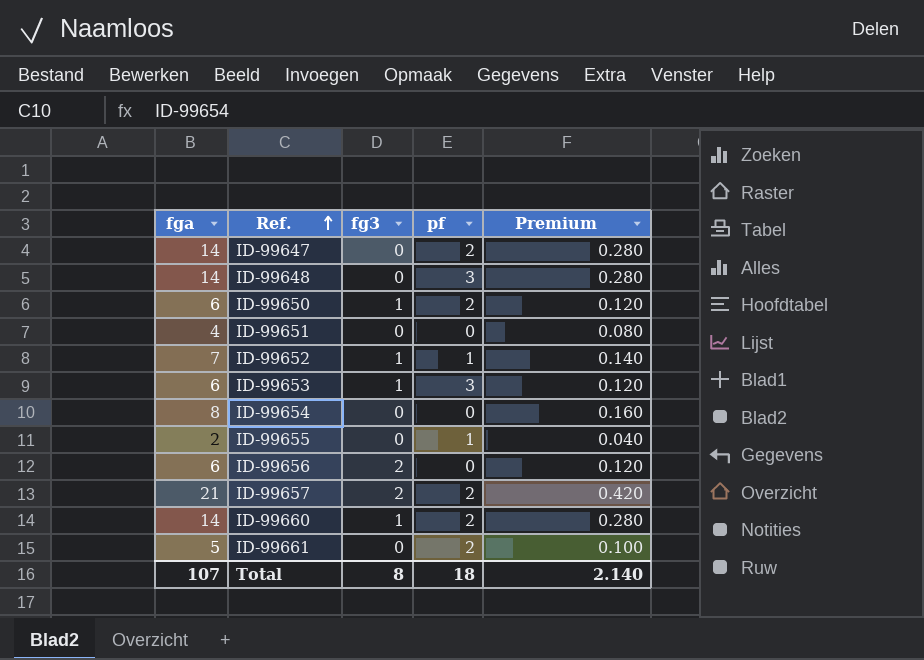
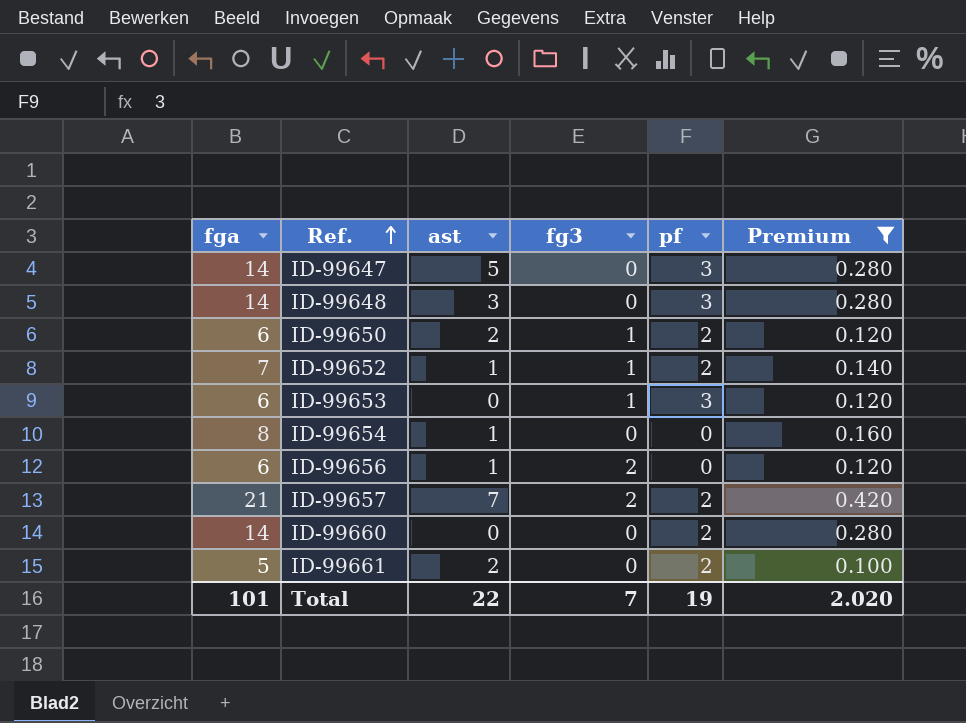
filter: none -> Premium >= 0.100
column ast | position: none -> 3
ID-99647 | pf: 2 -> 3
ID-99652 | pf: 1 -> 2
ID-99660 | fg3: 1 -> 0
Total | fga: 107 -> 101
Total | fg3: 8 -> 7
Total | pf: 18 -> 19
Total | Premium: 2.140 -> 2.020

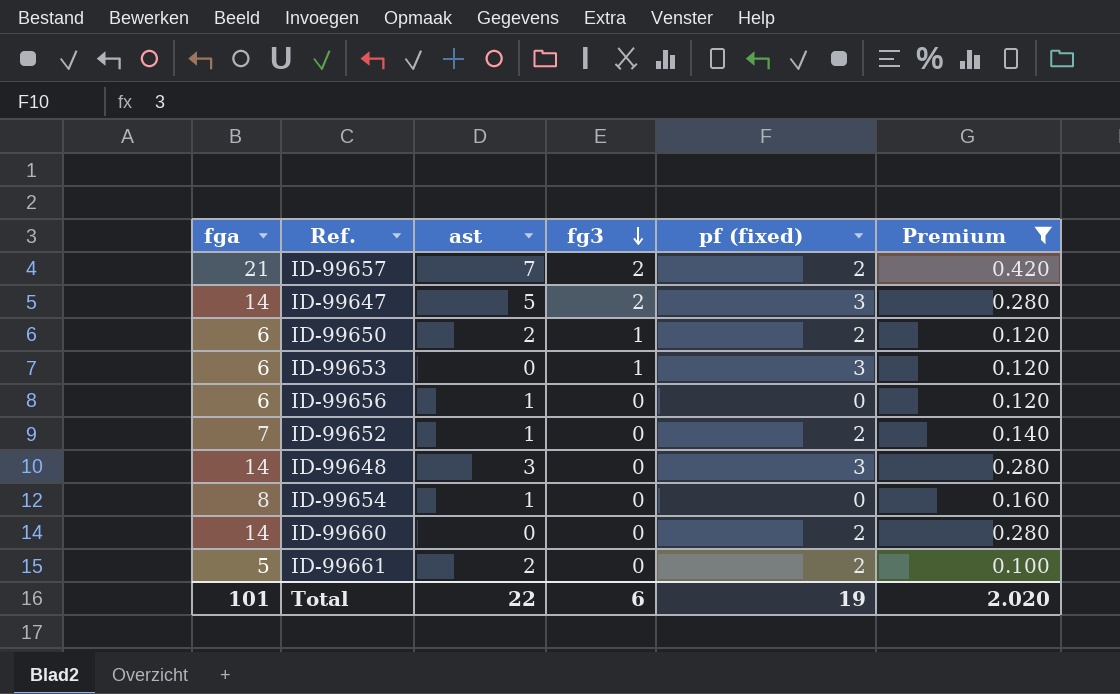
row order: Ref. ascending -> fg3 descending
column name: pf -> pf (fixed)
ID-99647 | fg3: 0 -> 2
ID-99656 | fg3: 2 -> 0
ID-99652 | fg3: 1 -> 0
Total | fg3: 7 -> 6

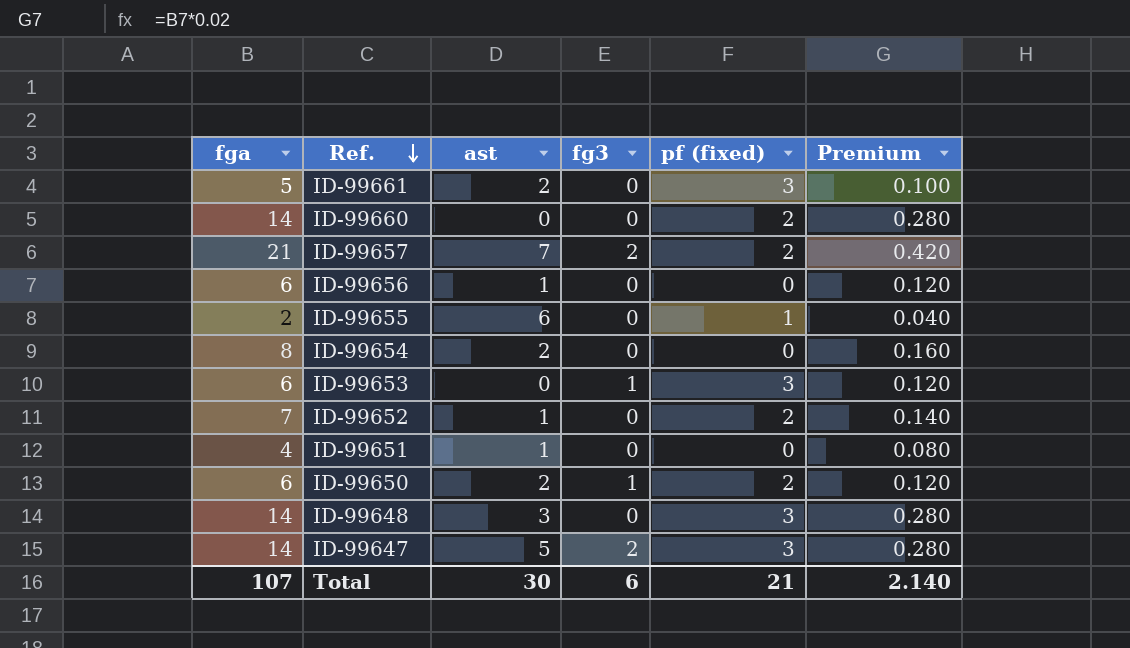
filter: Premium >= 0.100 -> none
row order: fg3 descending -> Ref. descending
ID-99661 | pf (fixed): 2 -> 3
ID-99654 | ast: 1 -> 2
Total | fga: 101 -> 107
Total | ast: 22 -> 30
Total | pf (fixed): 19 -> 21
Total | Premium: 2.020 -> 2.140

